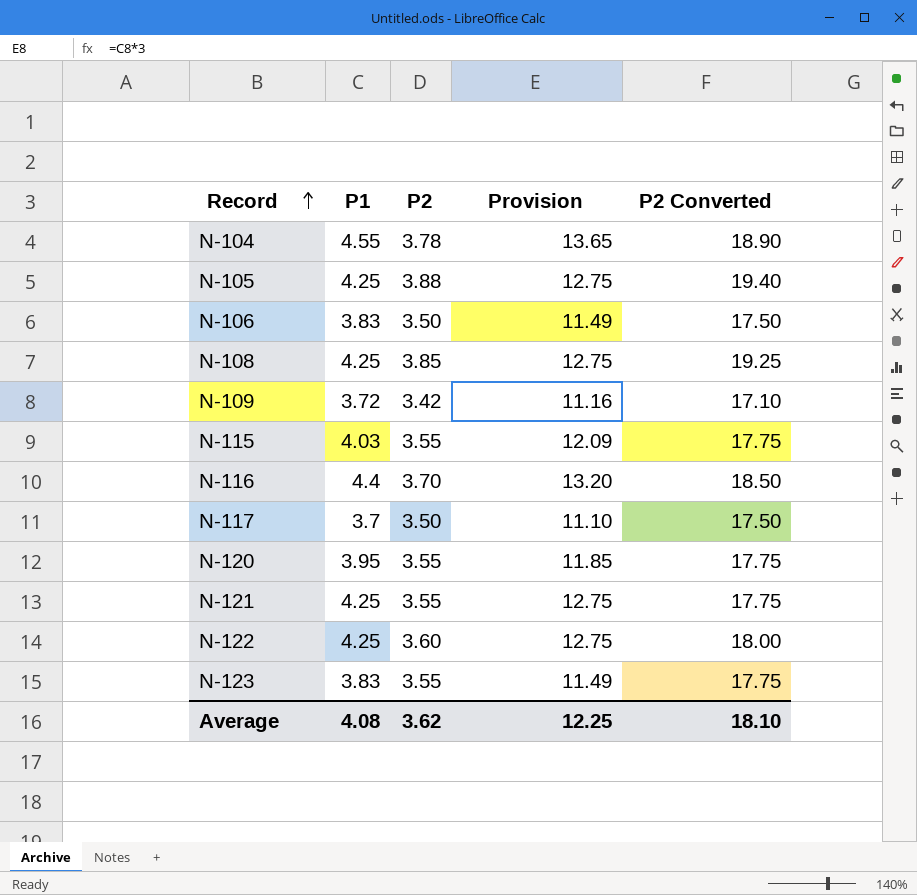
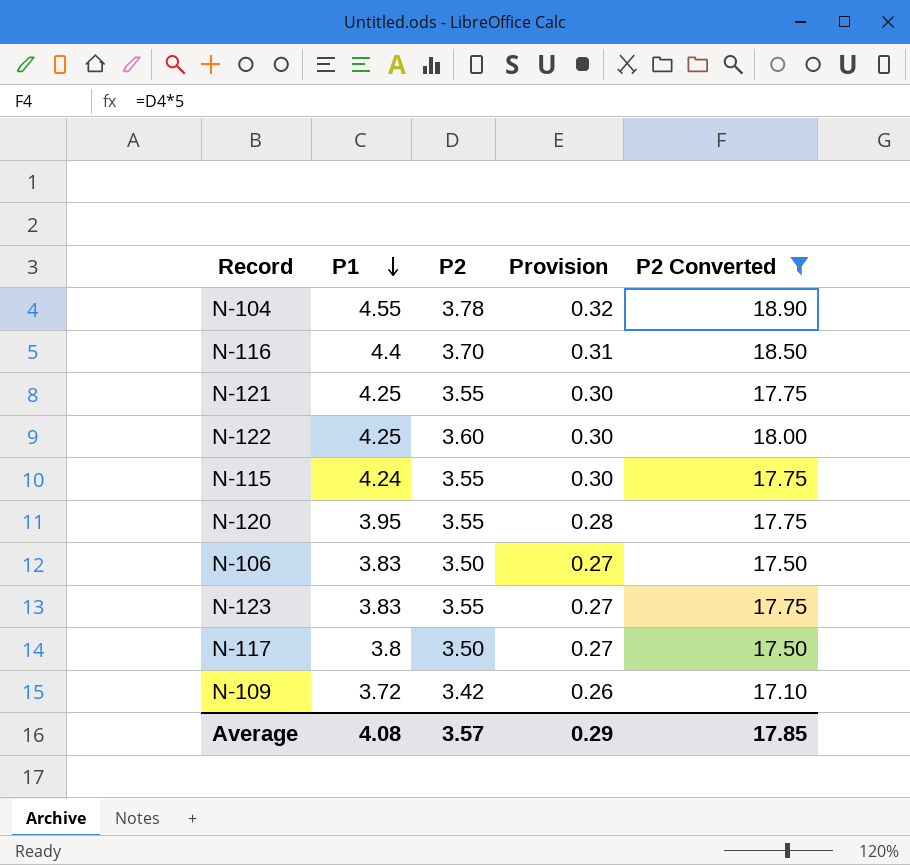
filter: none -> P2 Converted <= 18.90
row order: Record ascending -> P1 descending
column Provision | formula: [P1] * 3 -> [P1] * 0.07
N-115 | P1: 4.03 -> 4.24
N-117 | P1: 3.7 -> 3.8
Average | P2: 3.62 -> 3.57
Average | Provision: 12.25 -> 0.29
Average | P2 Converted: 18.10 -> 17.85

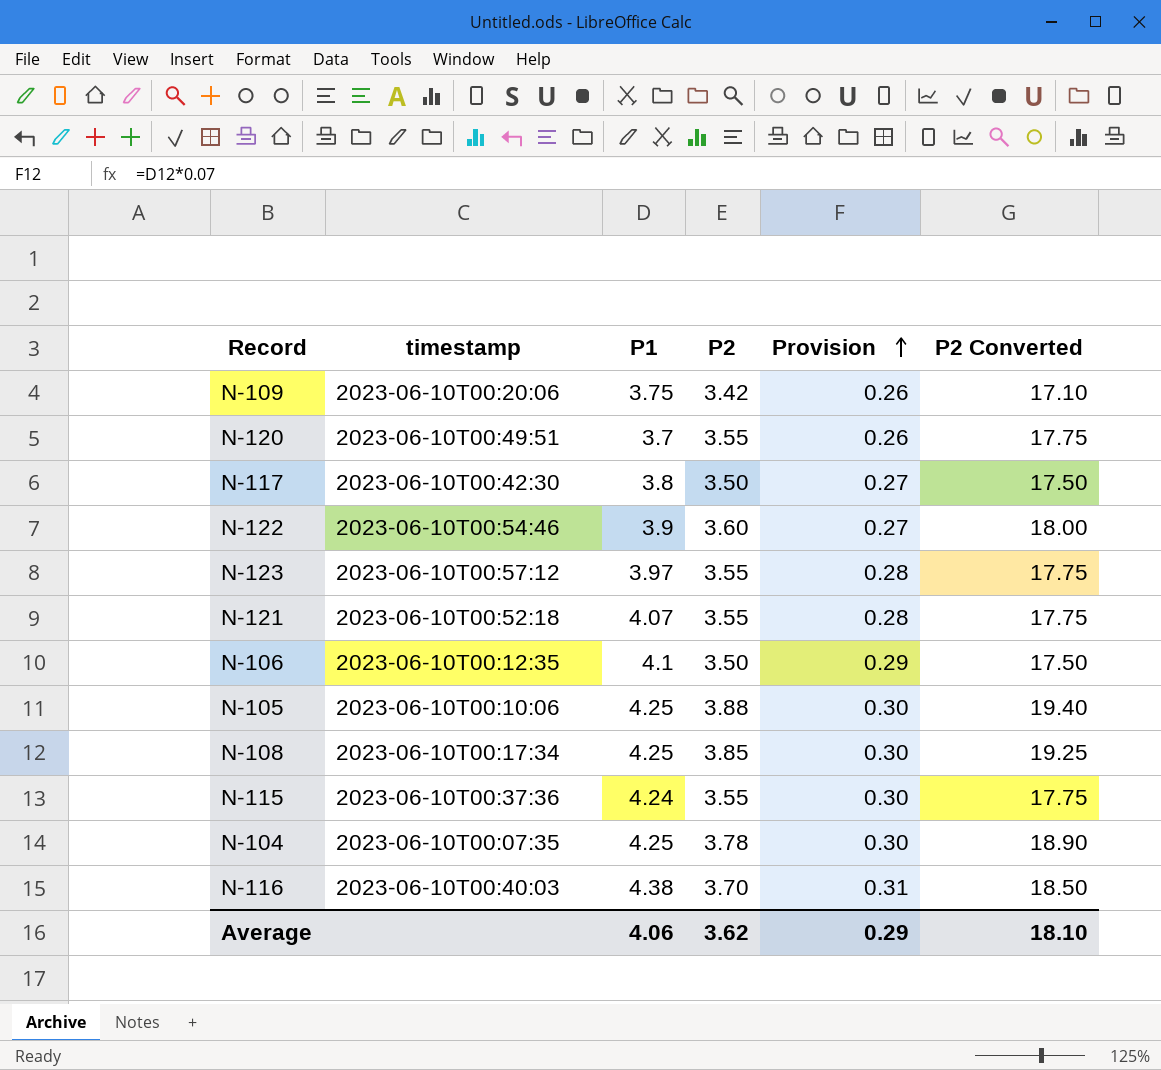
filter: P2 Converted <= 18.90 -> none
row order: P1 descending -> Provision ascending
column timestamp | position: none -> 2
N-109 | P1: 3.72 -> 3.75
N-120 | P1: 3.95 -> 3.7
N-120 | Provision: 0.28 -> 0.26
N-122 | P1: 4.25 -> 3.9
N-122 | Provision: 0.30 -> 0.27
N-123 | P1: 3.83 -> 3.97
N-123 | Provision: 0.27 -> 0.28
N-121 | P1: 4.25 -> 4.07
N-121 | Provision: 0.30 -> 0.28
N-106 | P1: 3.83 -> 4.1
N-106 | Provision: 0.27 -> 0.29
N-104 | P1: 4.55 -> 4.25
N-104 | Provision: 0.32 -> 0.30
N-116 | P1: 4.4 -> 4.38
Average | P1: 4.08 -> 4.06
Average | P2: 3.57 -> 3.62
Average | P2 Converted: 17.85 -> 18.10

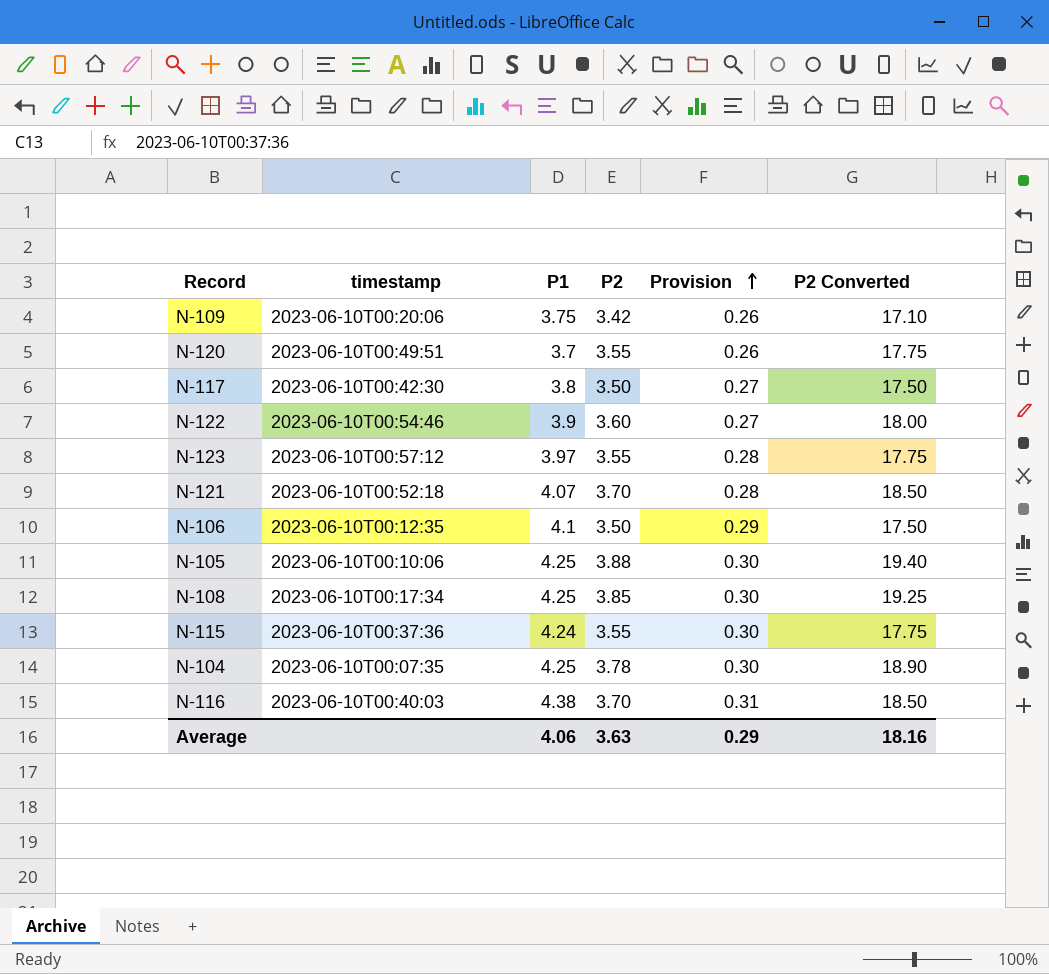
N-121 | P2: 3.55 -> 3.70
N-121 | P2 Converted: 17.75 -> 18.50
Average | P2: 3.62 -> 3.63
Average | P2 Converted: 18.10 -> 18.16

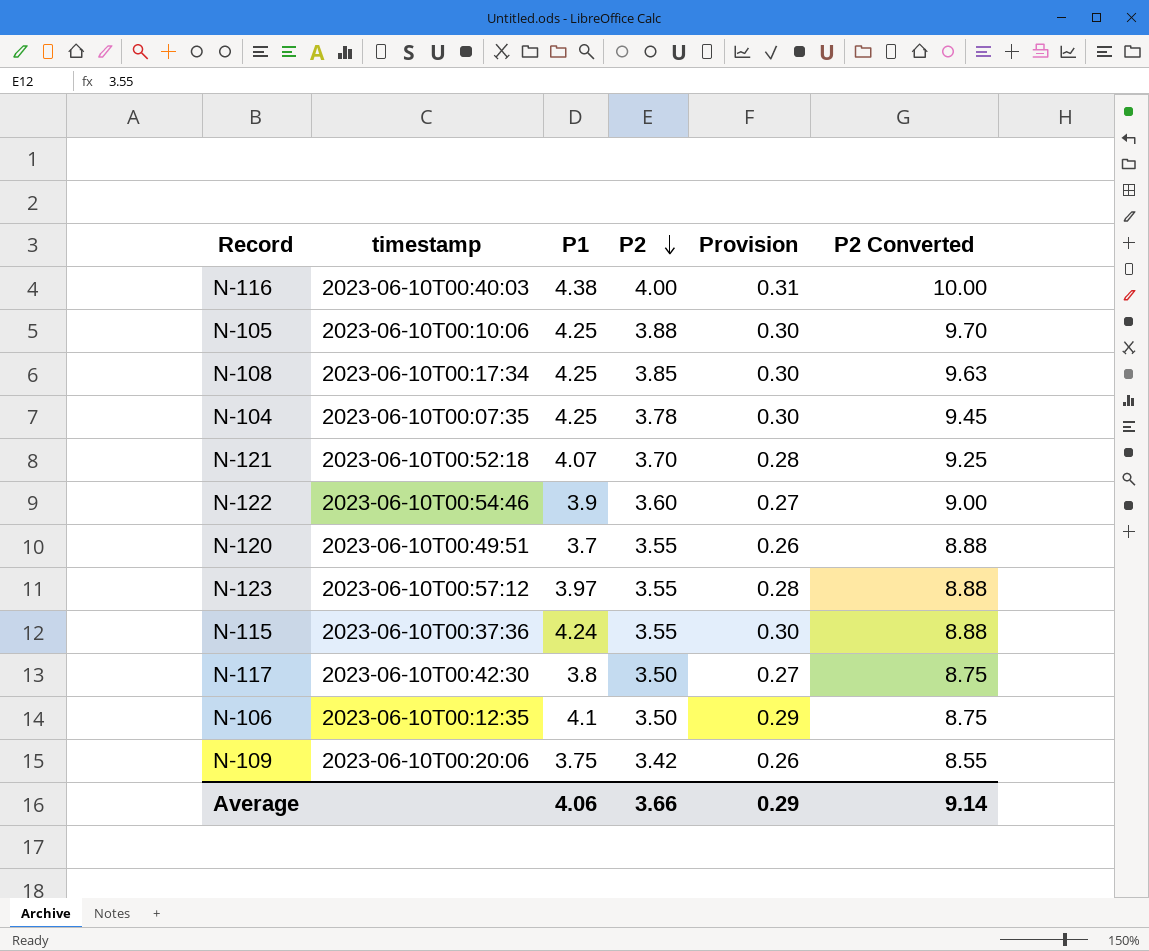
row order: Provision ascending -> P2 descending
column P2 Converted | formula: [P2] * 5 -> [P2] * 2.5
N-116 | P2: 3.70 -> 4.00
Average | P2: 3.63 -> 3.66
Average | P2 Converted: 18.16 -> 9.14

